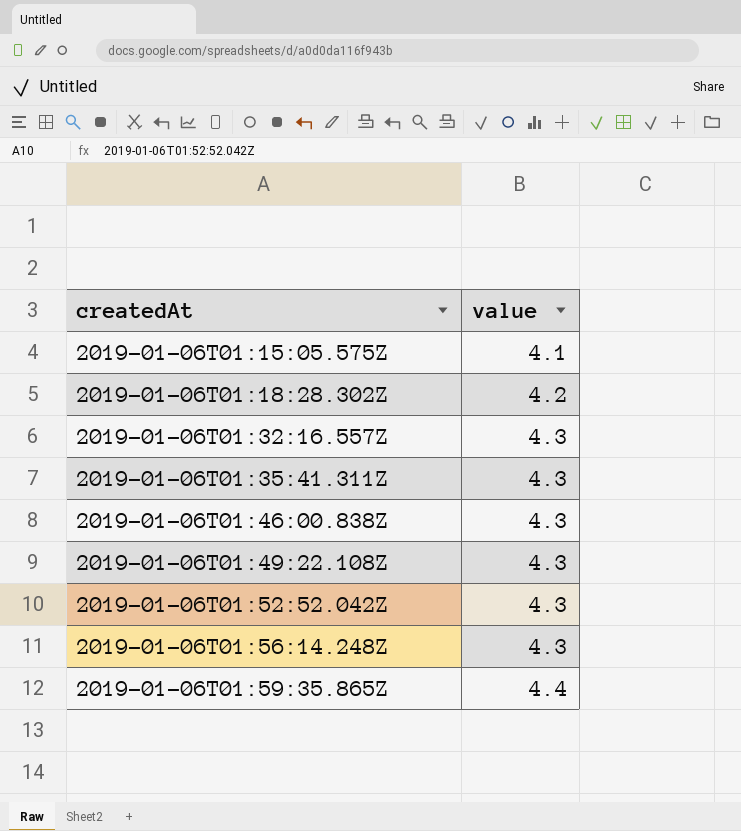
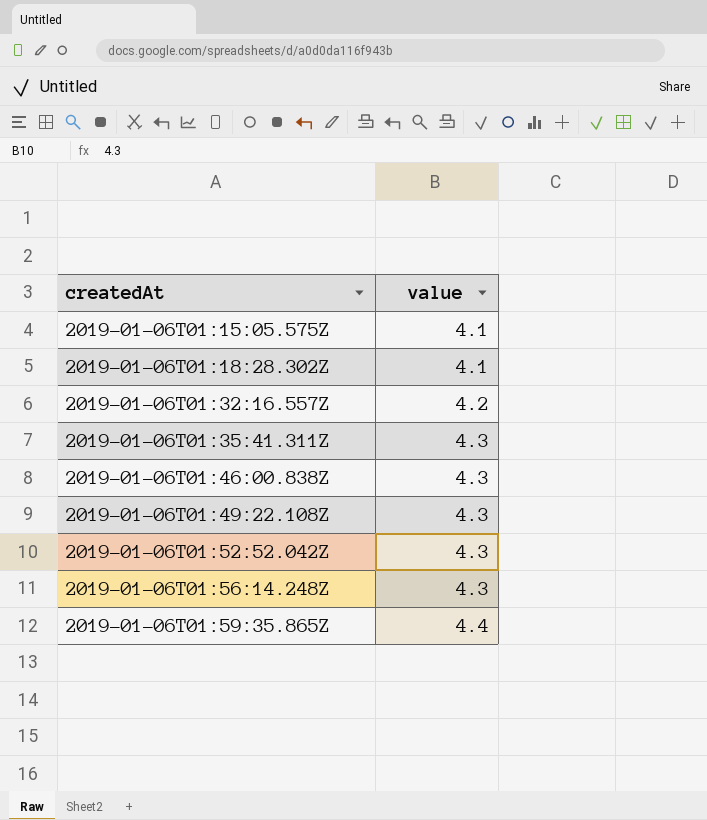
2019-01-06T01:18:28.302Z | value: 4.2 -> 4.1
2019-01-06T01:32:16.557Z | value: 4.3 -> 4.2

